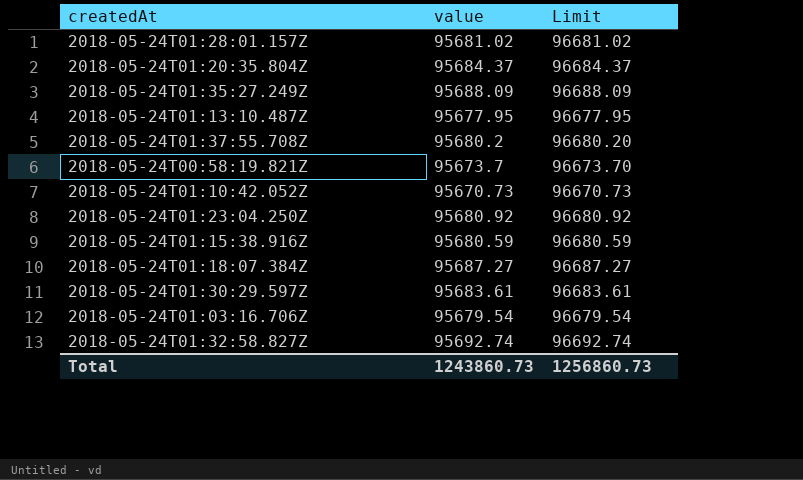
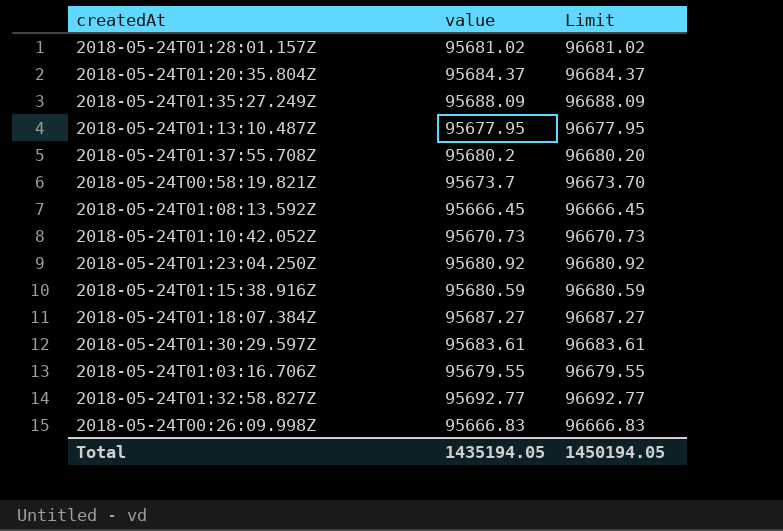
row 2018-05-24T01:08:13.592Z: none -> 95666.45 | 96666.45
2018-05-24T01:03:16.706Z | value: 95679.54 -> 95679.55
2018-05-24T01:03:16.706Z | Limit: 96679.54 -> 96679.55
2018-05-24T01:32:58.827Z | value: 95692.74 -> 95692.77
2018-05-24T01:32:58.827Z | Limit: 96692.74 -> 96692.77
row 2018-05-24T00:26:09.998Z: none -> 95666.83 | 96666.83
Total | value: 1243860.73 -> 1435194.05
Total | Limit: 1256860.73 -> 1450194.05

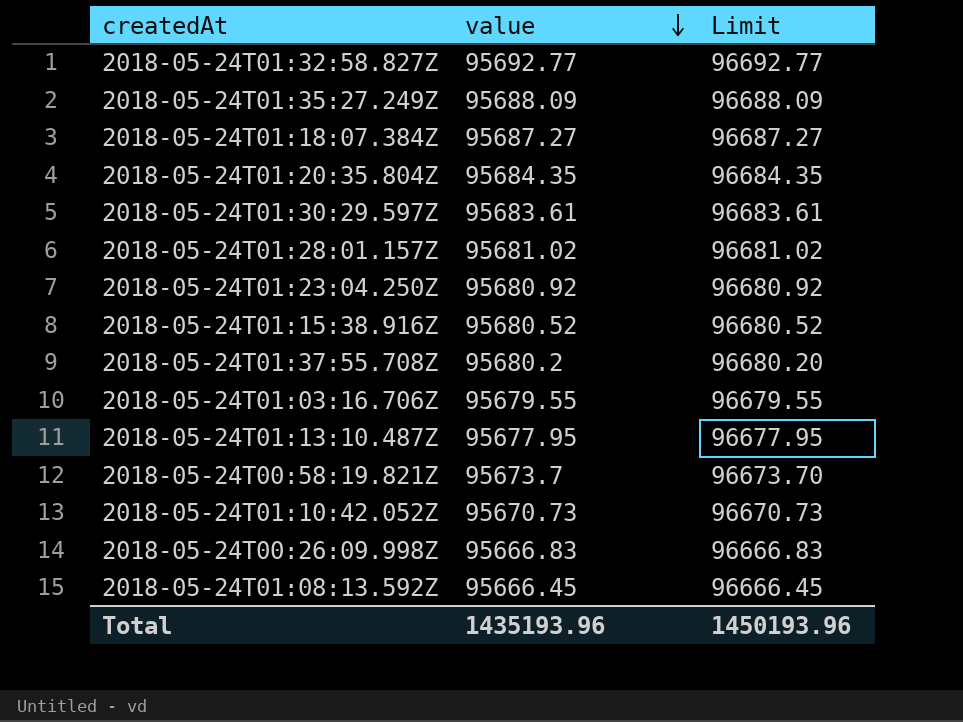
row order: none -> value descending
2018-05-24T01:20:35.804Z | value: 95684.37 -> 95684.35
2018-05-24T01:20:35.804Z | Limit: 96684.37 -> 96684.35
2018-05-24T01:15:38.916Z | value: 95680.59 -> 95680.52
2018-05-24T01:15:38.916Z | Limit: 96680.59 -> 96680.52
Total | value: 1435194.05 -> 1435193.96
Total | Limit: 1450194.05 -> 1450193.96

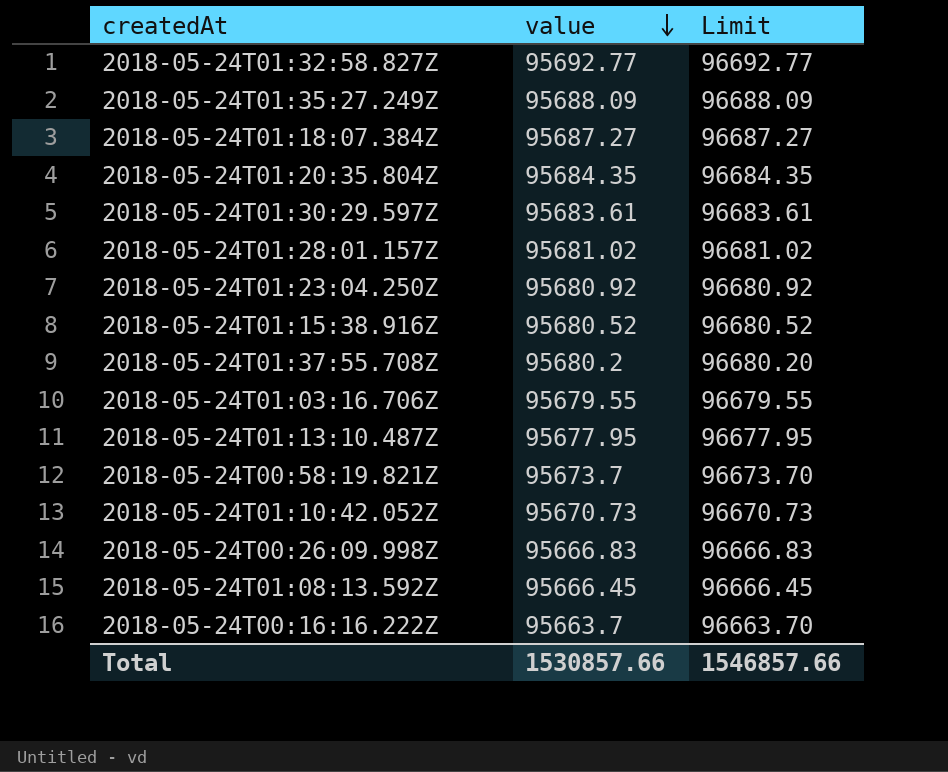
row 2018-05-24T00:16:16.222Z: none -> 95663.7 | 96663.70
Total | value: 1435193.96 -> 1530857.66
Total | Limit: 1450193.96 -> 1546857.66

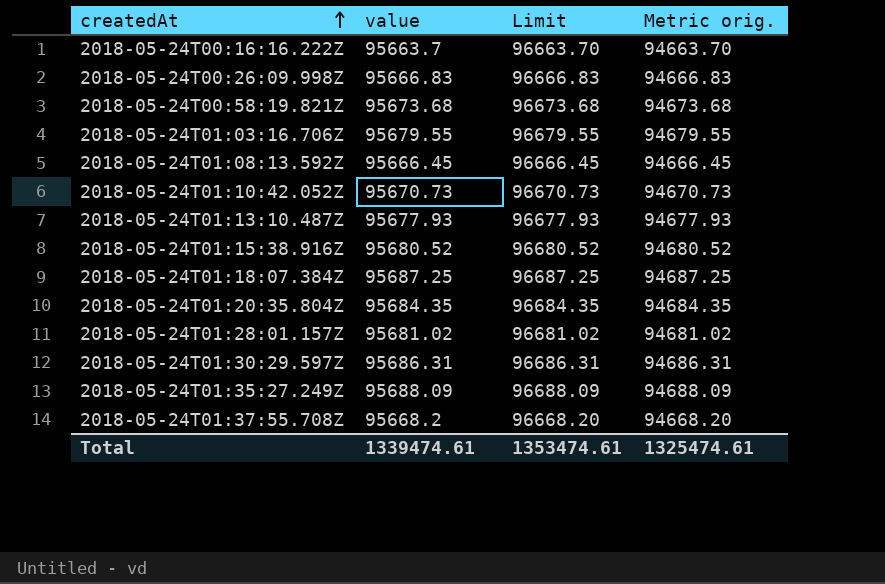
row order: value descending -> createdAt ascending
column Metric orig. | formula: none -> [value] - 1000
row 2018-05-24T01:32:58.827Z: 95692.77 | 96692.77 -> none
row 2018-05-24T01:23:04.250Z: 95680.92 | 96680.92 -> none
2018-05-24T00:58:19.821Z | value: 95673.7 -> 95673.68
2018-05-24T00:58:19.821Z | Limit: 96673.70 -> 96673.68
2018-05-24T01:13:10.487Z | value: 95677.95 -> 95677.93
2018-05-24T01:13:10.487Z | Limit: 96677.95 -> 96677.93
2018-05-24T01:18:07.384Z | value: 95687.27 -> 95687.25
2018-05-24T01:18:07.384Z | Limit: 96687.27 -> 96687.25
2018-05-24T01:30:29.597Z | value: 95683.61 -> 95686.31
2018-05-24T01:30:29.597Z | Limit: 96683.61 -> 96686.31
2018-05-24T01:37:55.708Z | value: 95680.2 -> 95668.2
2018-05-24T01:37:55.708Z | Limit: 96680.20 -> 96668.20
Total | value: 1530857.66 -> 1339474.61
Total | Limit: 1546857.66 -> 1353474.61

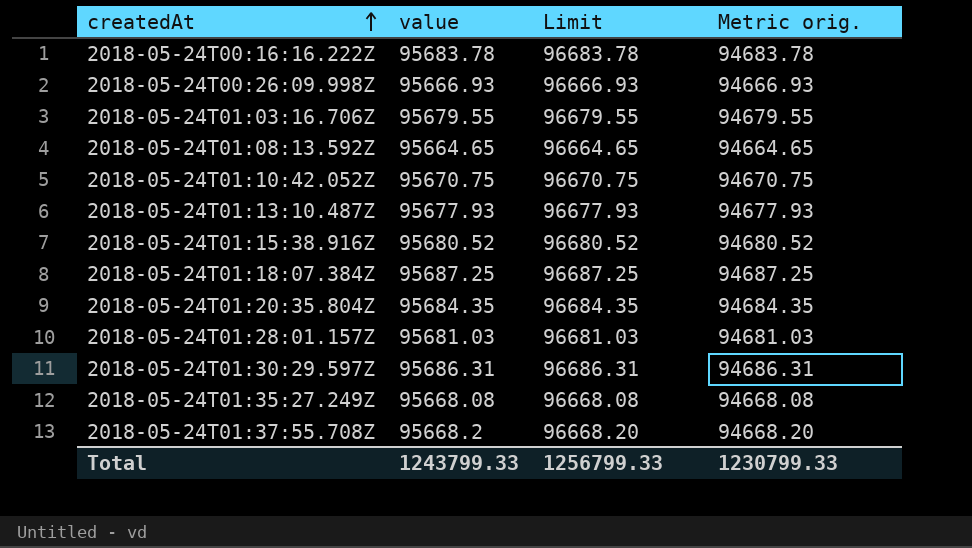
row 2018-05-24T00:58:19.821Z: 95673.68 | 96673.68 | 94673.68 -> none
2018-05-24T00:16:16.222Z | value: 95663.7 -> 95683.78
2018-05-24T00:16:16.222Z | Limit: 96663.70 -> 96683.78
2018-05-24T00:16:16.222Z | Metric orig.: 94663.70 -> 94683.78
2018-05-24T00:26:09.998Z | value: 95666.83 -> 95666.93
2018-05-24T00:26:09.998Z | Limit: 96666.83 -> 96666.93
2018-05-24T00:26:09.998Z | Metric orig.: 94666.83 -> 94666.93
2018-05-24T01:08:13.592Z | value: 95666.45 -> 95664.65
2018-05-24T01:08:13.592Z | Limit: 96666.45 -> 96664.65
2018-05-24T01:08:13.592Z | Metric orig.: 94666.45 -> 94664.65
2018-05-24T01:10:42.052Z | value: 95670.73 -> 95670.75
2018-05-24T01:10:42.052Z | Limit: 96670.73 -> 96670.75
2018-05-24T01:10:42.052Z | Metric orig.: 94670.73 -> 94670.75
2018-05-24T01:28:01.157Z | value: 95681.02 -> 95681.03
2018-05-24T01:28:01.157Z | Limit: 96681.02 -> 96681.03
2018-05-24T01:28:01.157Z | Metric orig.: 94681.02 -> 94681.03
2018-05-24T01:35:27.249Z | value: 95688.09 -> 95668.08
2018-05-24T01:35:27.249Z | Limit: 96688.09 -> 96668.08
2018-05-24T01:35:27.249Z | Metric orig.: 94688.09 -> 94668.08
Total | value: 1339474.61 -> 1243799.33
Total | Limit: 1353474.61 -> 1256799.33
Total | Metric orig.: 1325474.61 -> 1230799.33

